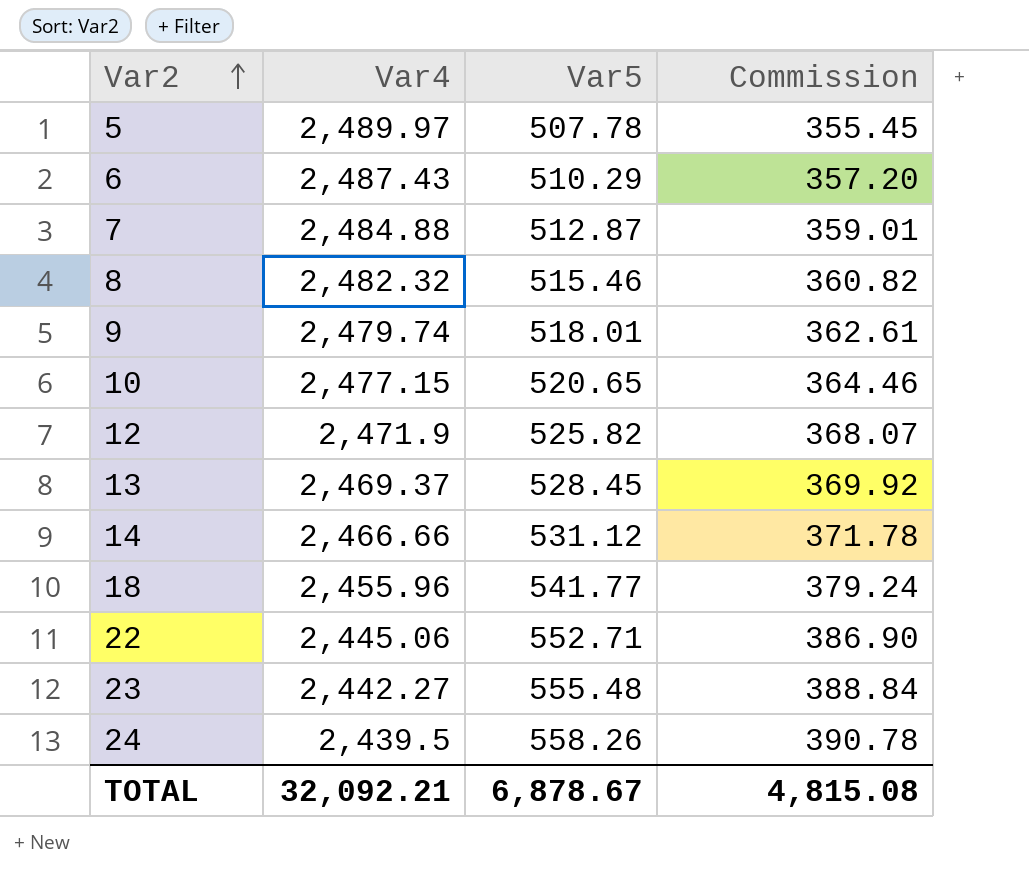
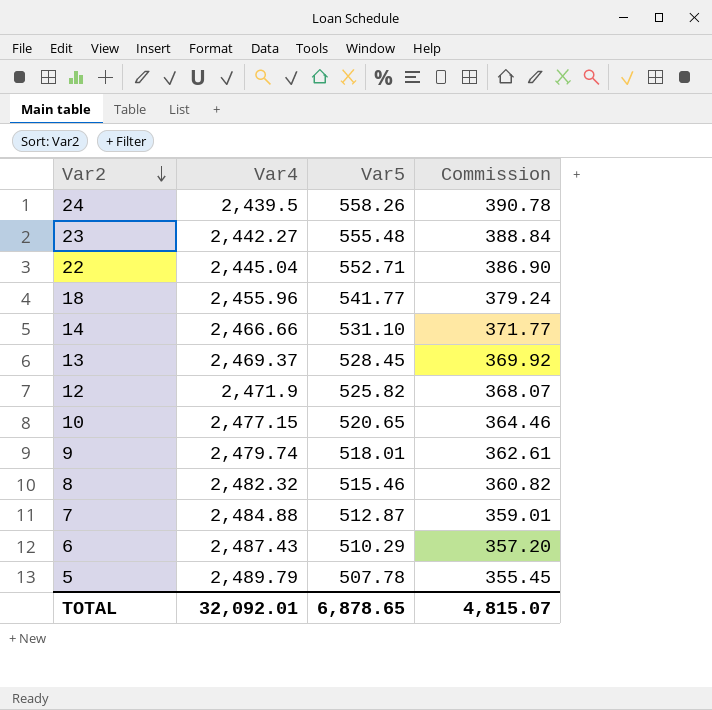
row order: Var2 ascending -> Var2 descending
22 | Var4: 2,445.06 -> 2,445.04
14 | Var5: 531.12 -> 531.10
14 | Commission: 371.78 -> 371.77
5 | Var4: 2,489.97 -> 2,489.79
TOTAL | Var4: 32,092.21 -> 32,092.01
TOTAL | Var5: 6,878.67 -> 6,878.65
TOTAL | Commission: 4,815.08 -> 4,815.07

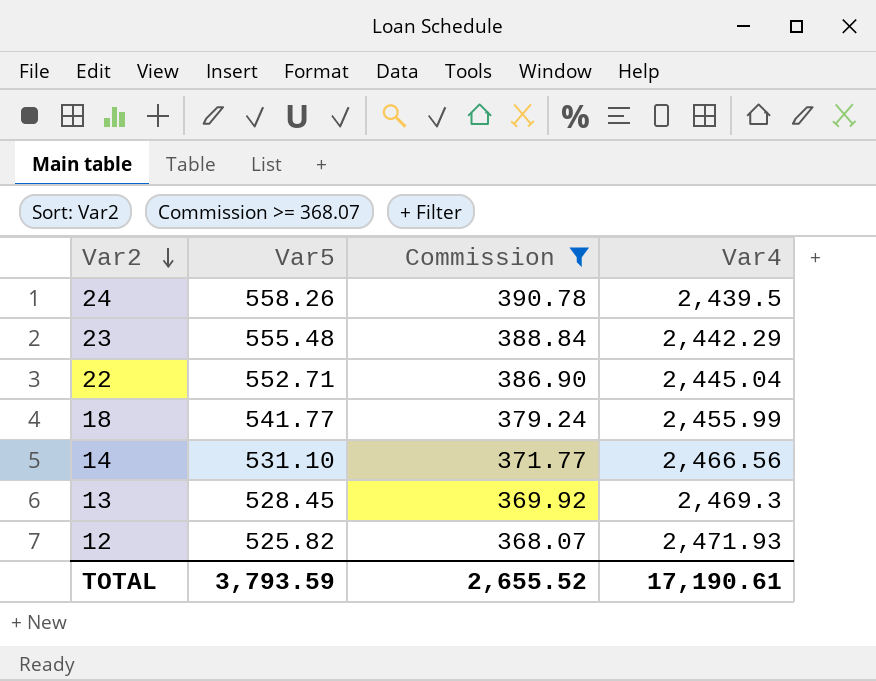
filter: none -> Commission >= 368.07
column Var4 | position: 2 -> 4
23 | Var4: 2,442.27 -> 2,442.29
18 | Var4: 2,455.96 -> 2,455.99
14 | Var4: 2,466.66 -> 2,466.56
13 | Var4: 2,469.37 -> 2,469.3
12 | Var4: 2,471.9 -> 2,471.93
TOTAL | Var5: 6,878.65 -> 3,793.59
TOTAL | Commission: 4,815.07 -> 2,655.52
TOTAL | Var4: 32,092.01 -> 17,190.61

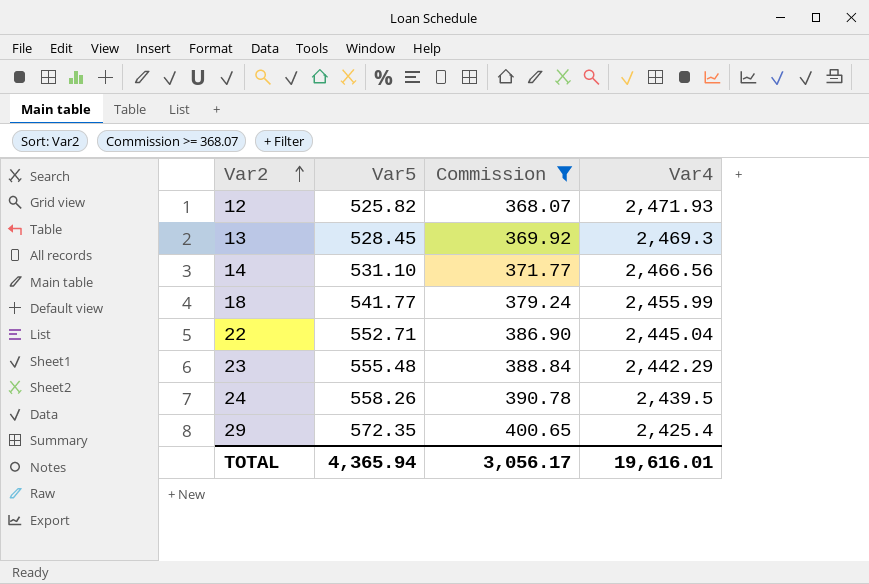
row order: Var2 descending -> Var2 ascending
row 29: none -> 572.35 | 400.65 | 2,425.4
TOTAL | Var5: 3,793.59 -> 4,365.94
TOTAL | Commission: 2,655.52 -> 3,056.17
TOTAL | Var4: 17,190.61 -> 19,616.01

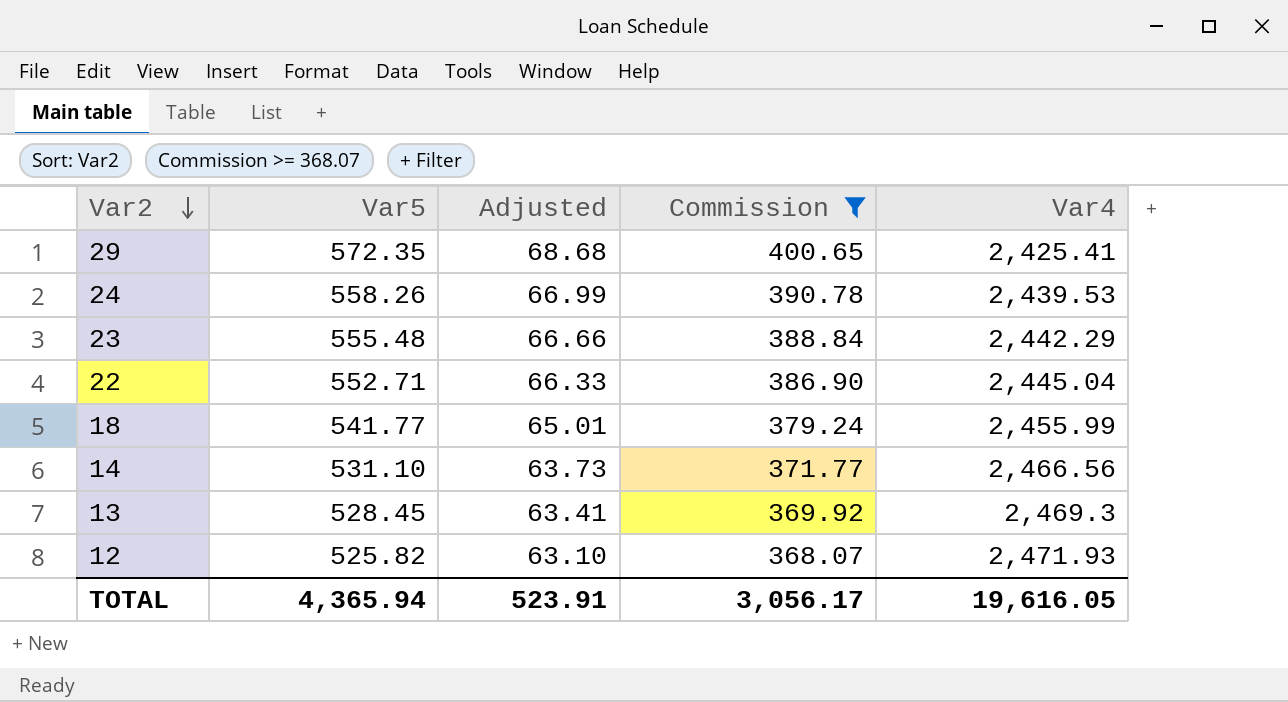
row order: Var2 ascending -> Var2 descending
column Adjusted | formula: none -> [Var5] * 0.12
29 | Var4: 2,425.4 -> 2,425.41
24 | Var4: 2,439.5 -> 2,439.53
TOTAL | Var4: 19,616.01 -> 19,616.05

